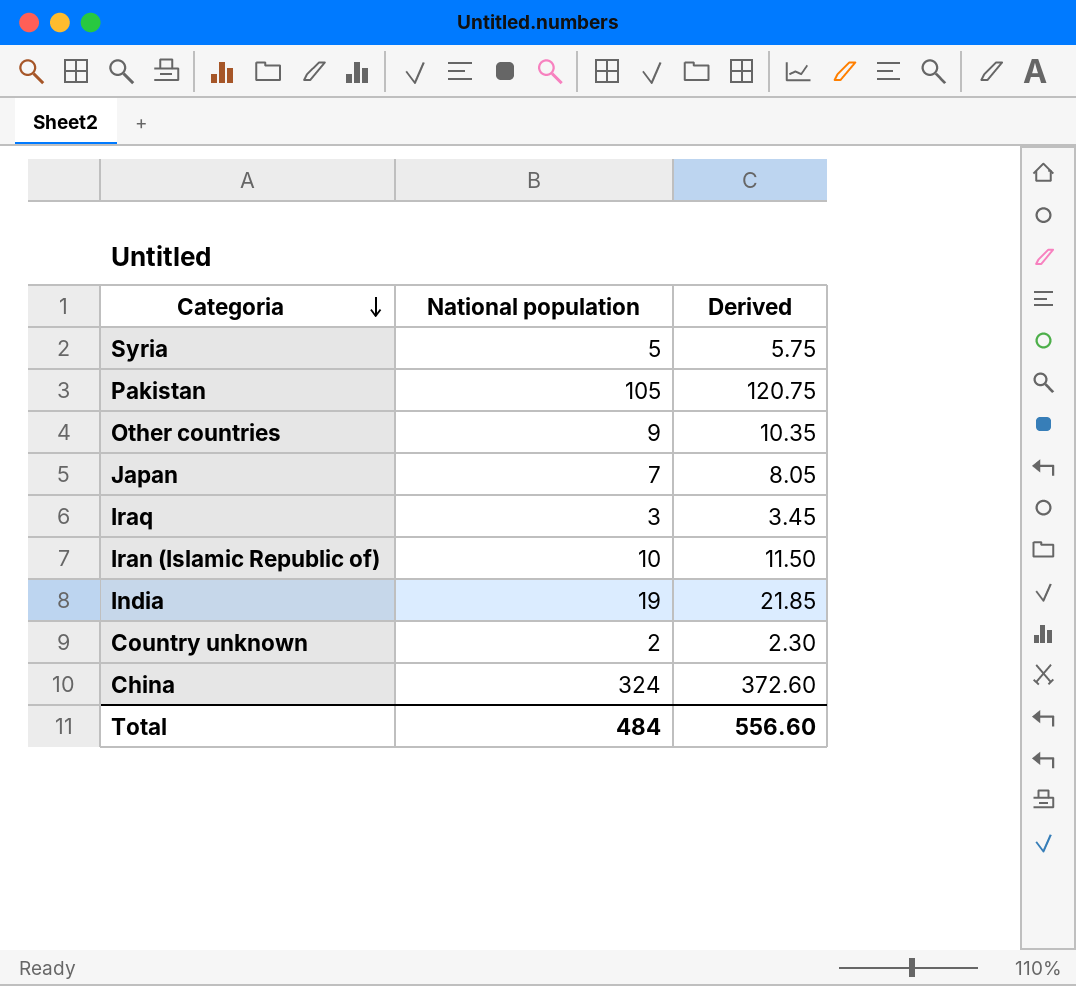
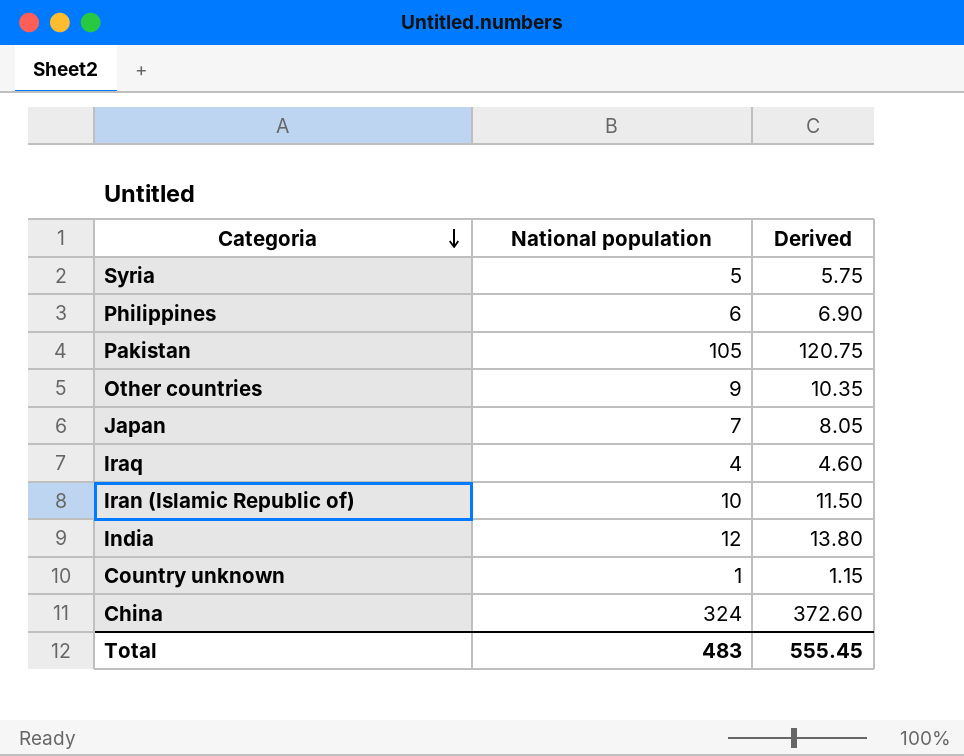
row Philippines: none -> 6 | 6.90
Iraq | National population: 3 -> 4
Iraq | Derived: 3.45 -> 4.60
India | National population: 19 -> 12
India | Derived: 21.85 -> 13.80
Country unknown | National population: 2 -> 1
Country unknown | Derived: 2.30 -> 1.15
Total | National population: 484 -> 483
Total | Derived: 556.60 -> 555.45

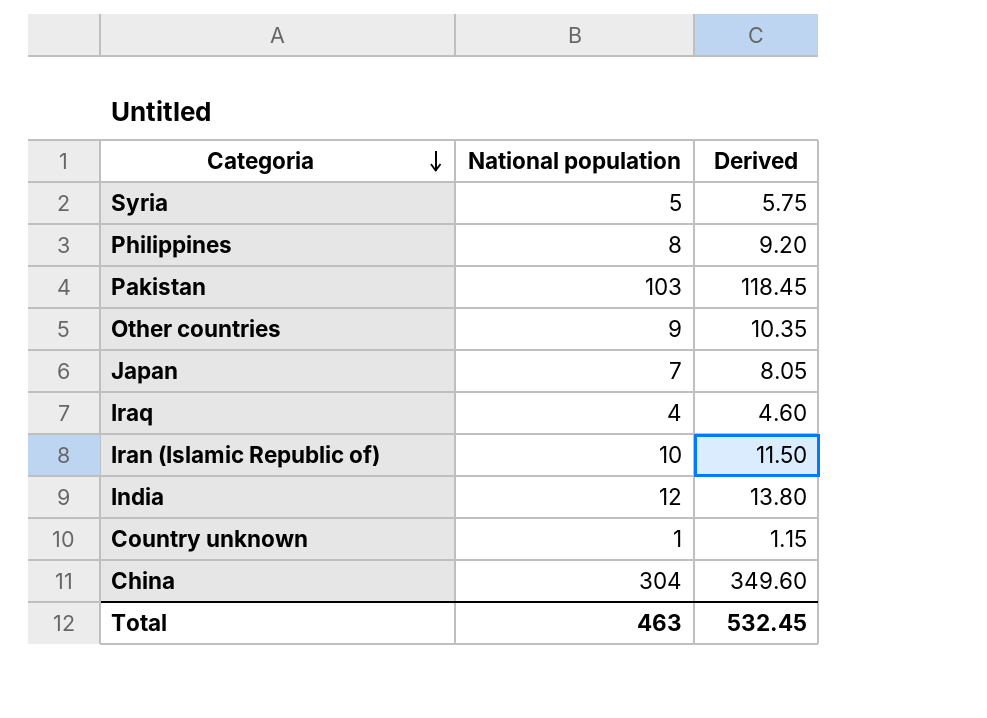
Philippines | National population: 6 -> 8
Philippines | Derived: 6.90 -> 9.20
Pakistan | National population: 105 -> 103
Pakistan | Derived: 120.75 -> 118.45
China | National population: 324 -> 304
China | Derived: 372.60 -> 349.60
Total | National population: 483 -> 463
Total | Derived: 555.45 -> 532.45

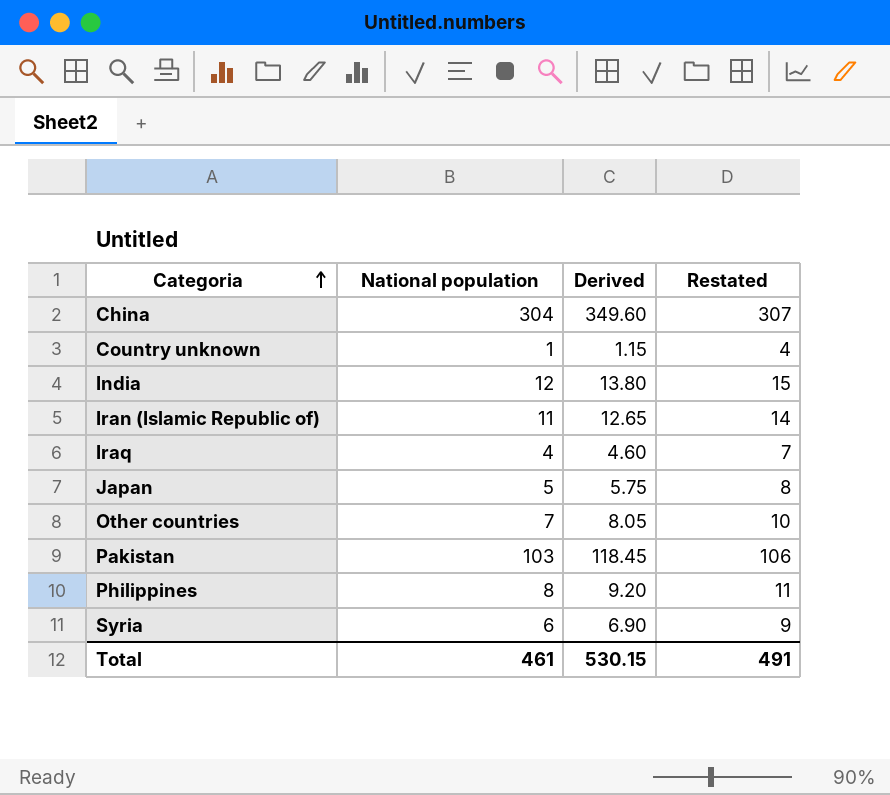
row order: Categoria descending -> Categoria ascending
column Restated | formula: none -> [National population] + 3
Iran (Islamic Republic of) | National population: 10 -> 11
Iran (Islamic Republic of) | Derived: 11.50 -> 12.65
Japan | National population: 7 -> 5
Japan | Derived: 8.05 -> 5.75
Other countries | National population: 9 -> 7
Other countries | Derived: 10.35 -> 8.05
Syria | National population: 5 -> 6
Syria | Derived: 5.75 -> 6.90
Total | National population: 463 -> 461
Total | Derived: 532.45 -> 530.15

